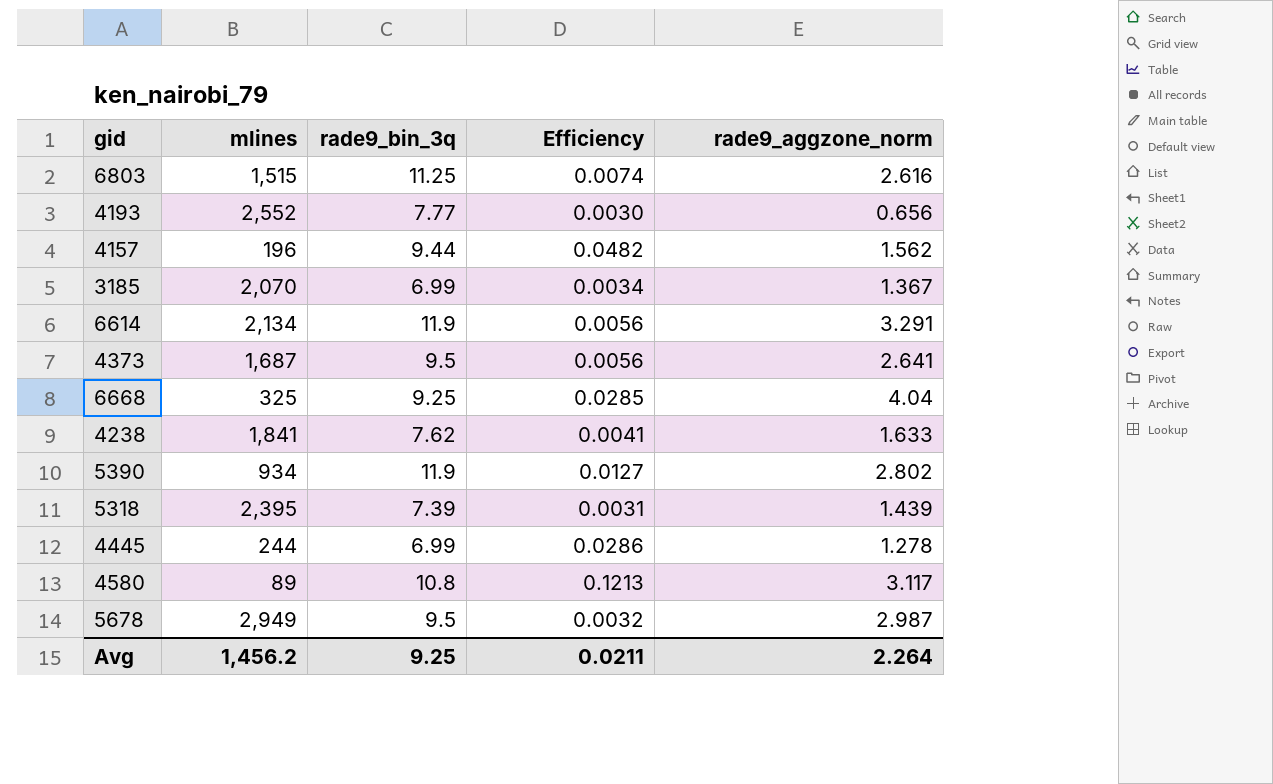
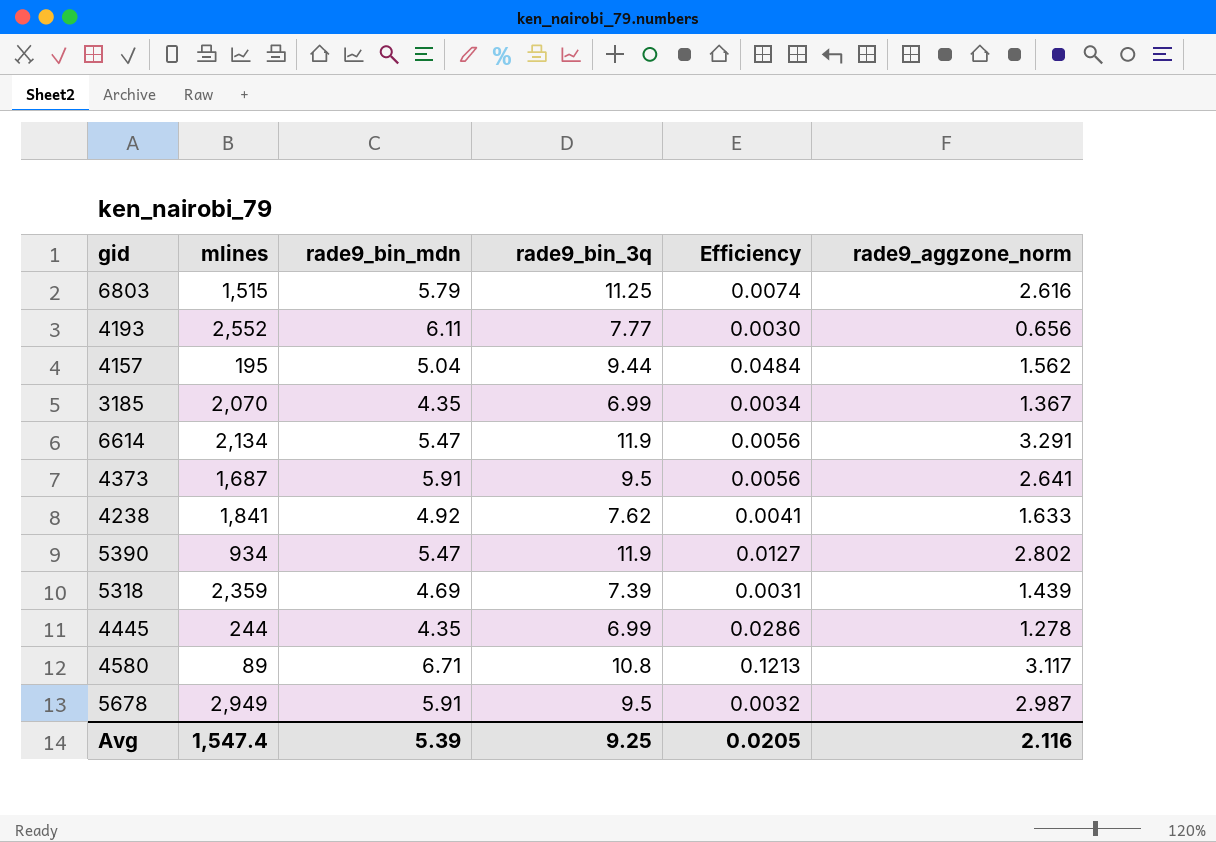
column rade9_bin_mdn | position: none -> 3
row 6668: 325 | 9.25 | 0.0285 | 4.04 -> none
4157 | mlines: 196 -> 195
4157 | Efficiency: 0.0482 -> 0.0484
5318 | mlines: 2,395 -> 2,359
Avg | mlines: 1,456.2 -> 1,547.4
Avg | Efficiency: 0.0211 -> 0.0205
Avg | rade9_aggzone_norm: 2.264 -> 2.116

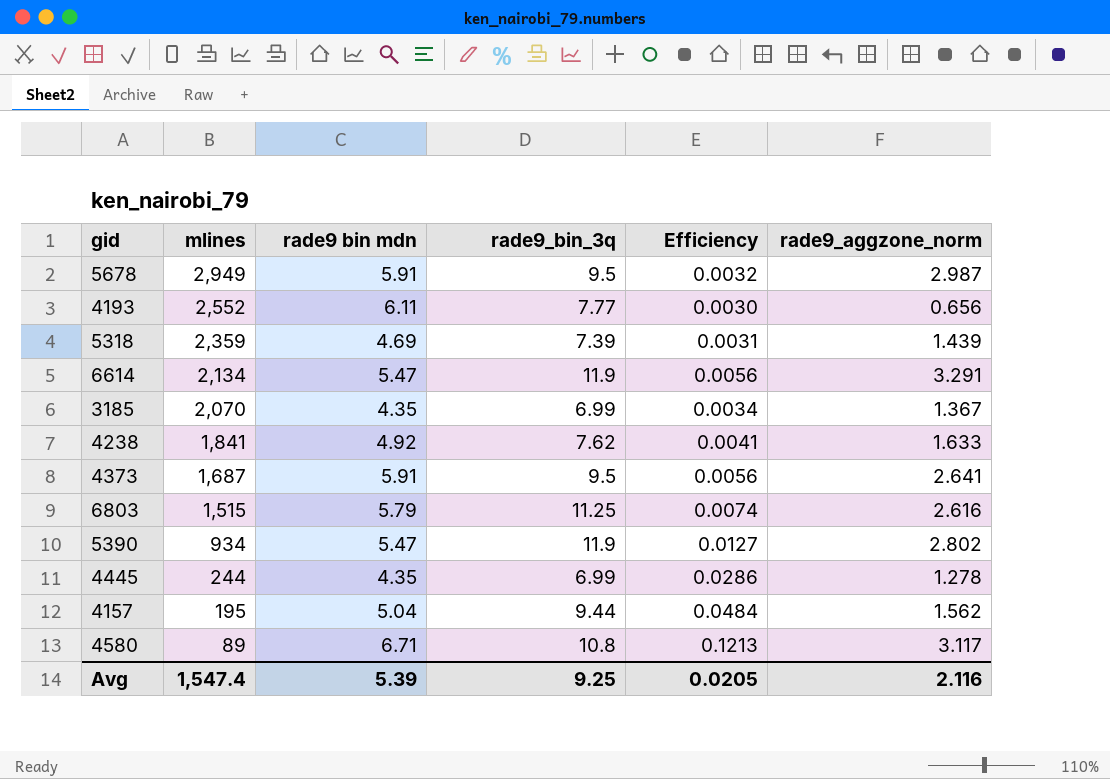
row order: none -> mlines descending
column name: rade9_bin_mdn -> rade9 bin mdn

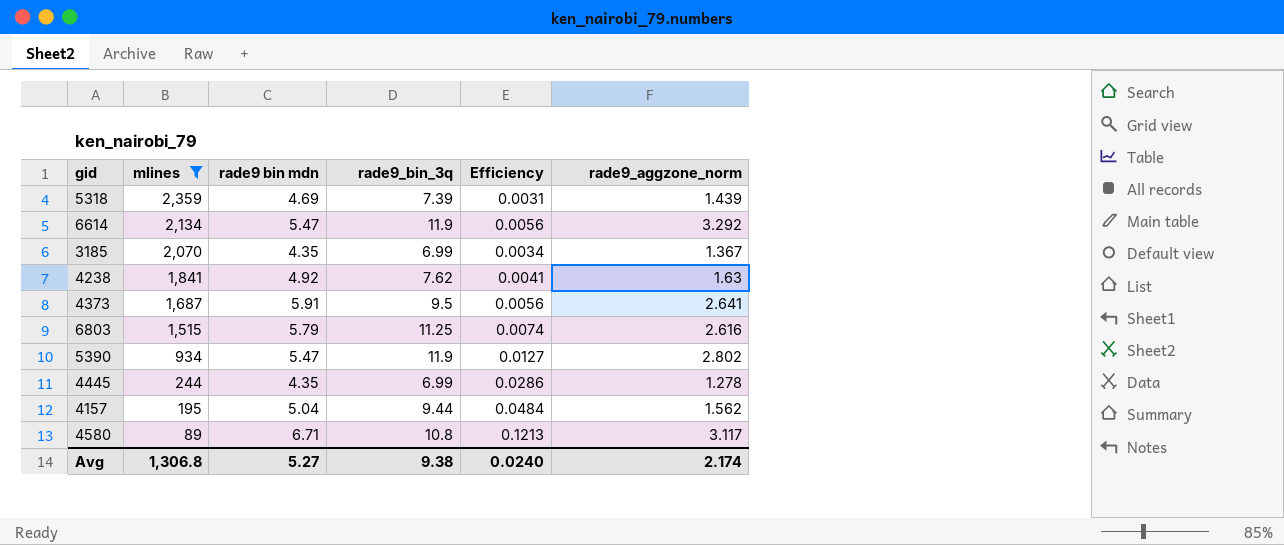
filter: none -> mlines <= 2,359
6614 | rade9_aggzone_norm: 3.291 -> 3.292
4238 | rade9_aggzone_norm: 1.633 -> 1.63
Avg | mlines: 1,547.4 -> 1,306.8
Avg | rade9 bin mdn: 5.39 -> 5.27
Avg | rade9_bin_3q: 9.25 -> 9.38
Avg | Efficiency: 0.0205 -> 0.0240
Avg | rade9_aggzone_norm: 2.116 -> 2.174

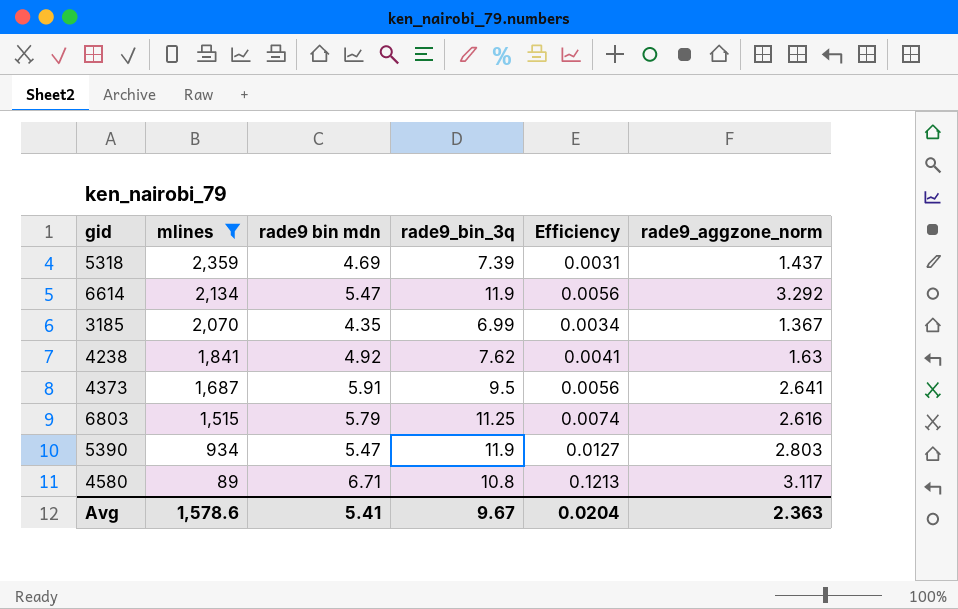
row 4445: 244 | 4.35 | 6.99 | 0.0286 | 1.278 -> none
row 4157: 195 | 5.04 | 9.44 | 0.0484 | 1.562 -> none
5318 | rade9_aggzone_norm: 1.439 -> 1.437
5390 | rade9_aggzone_norm: 2.802 -> 2.803
Avg | mlines: 1,306.8 -> 1,578.6
Avg | rade9 bin mdn: 5.27 -> 5.41
Avg | rade9_bin_3q: 9.38 -> 9.67
Avg | Efficiency: 0.0240 -> 0.0204
Avg | rade9_aggzone_norm: 2.174 -> 2.363

